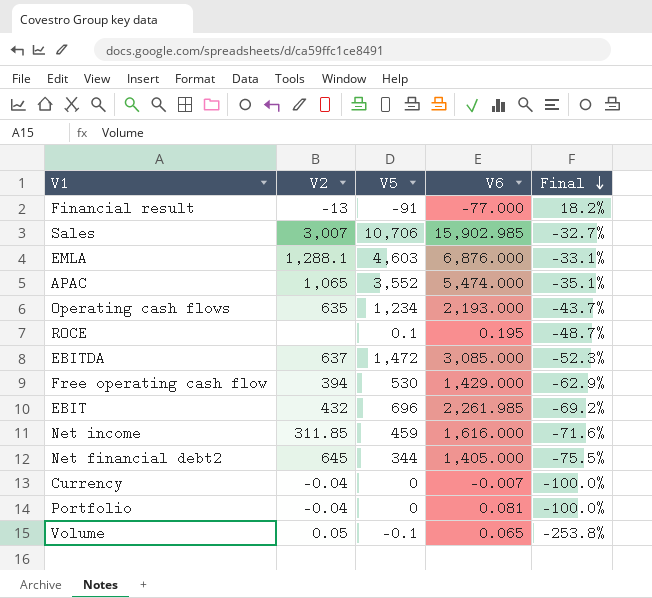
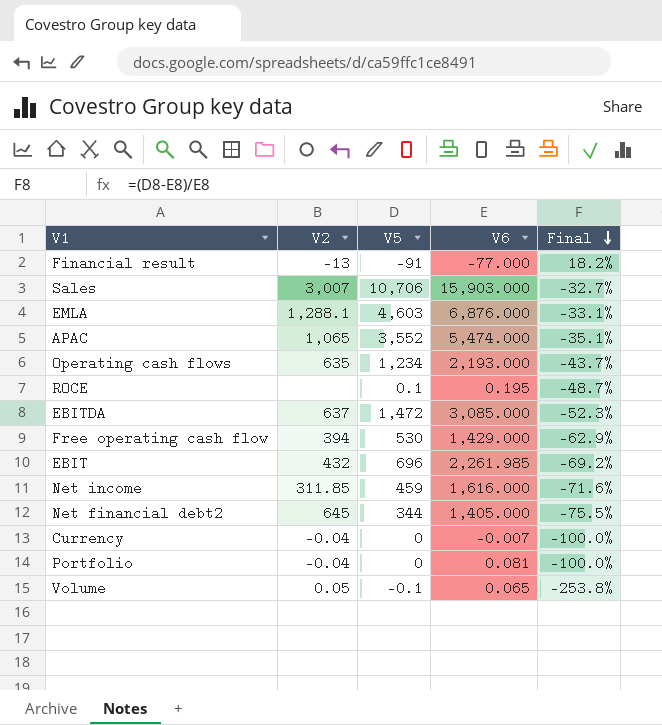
Sales | V6: 15,902.985 -> 15,903.000

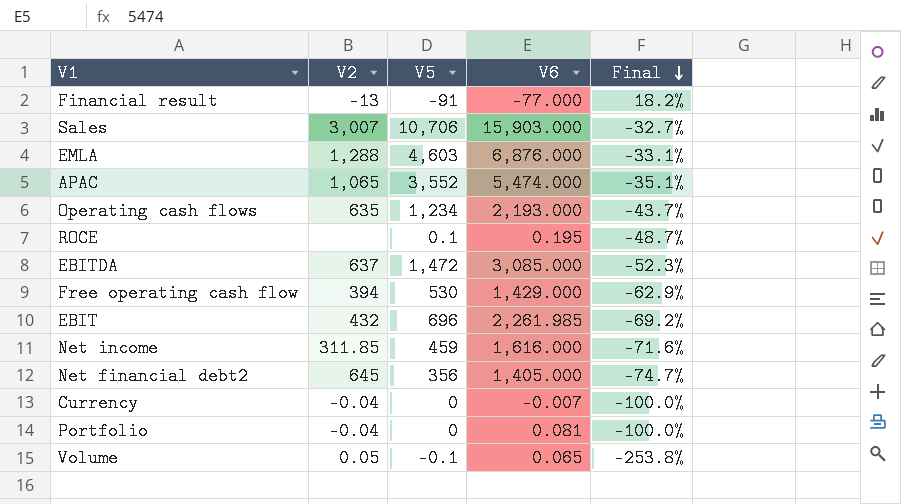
EMLA | V2: 1,288.1 -> 1,288
Net financial debt2 | V5: 344 -> 356
Net financial debt2 | Final: -75.5% -> -74.7%

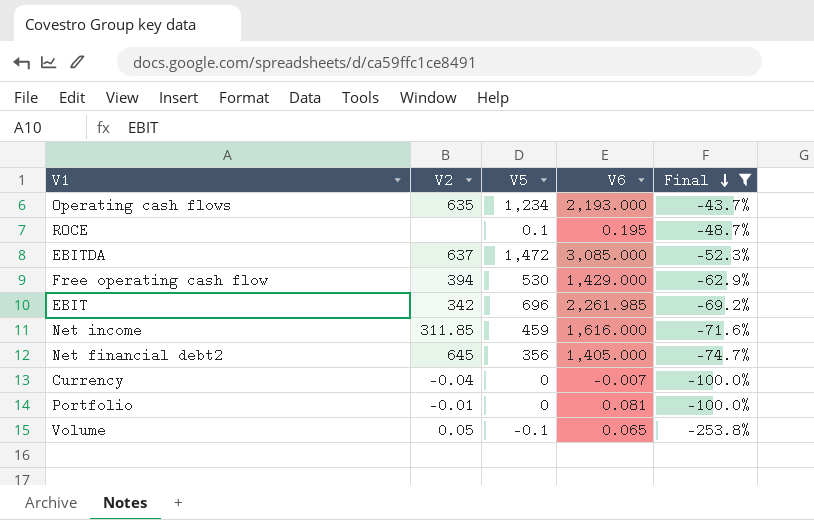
filter: none -> Final <= -43.7%
EBIT | V2: 432 -> 342
Portfolio | V2: -0.04 -> -0.01

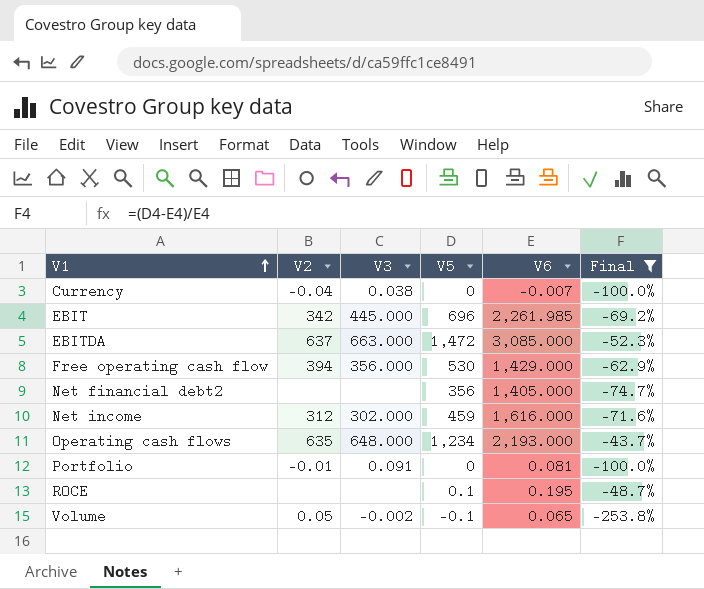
row order: Final descending -> V1 ascending
column V3 | position: none -> 3
Net financial debt2 | V2: 645 -> none
Net income | V2: 311.85 -> 312

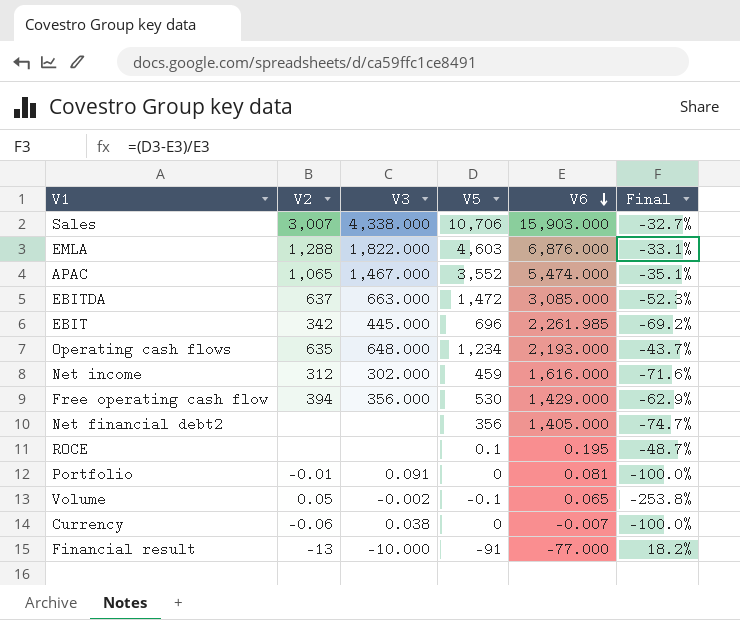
filter: Final <= -43.7% -> none
row order: V1 ascending -> V6 descending
Currency | V2: -0.04 -> -0.06

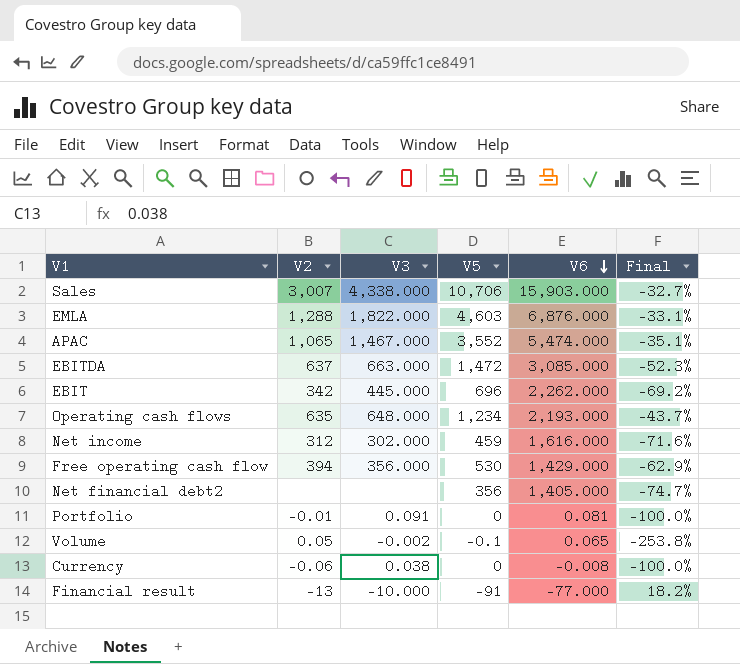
row ROCE: none | none | 0.1 | 0.195 | -48.7% -> none
EBIT | V6: 2,261.985 -> 2,262.000
Currency | V6: -0.007 -> -0.008

